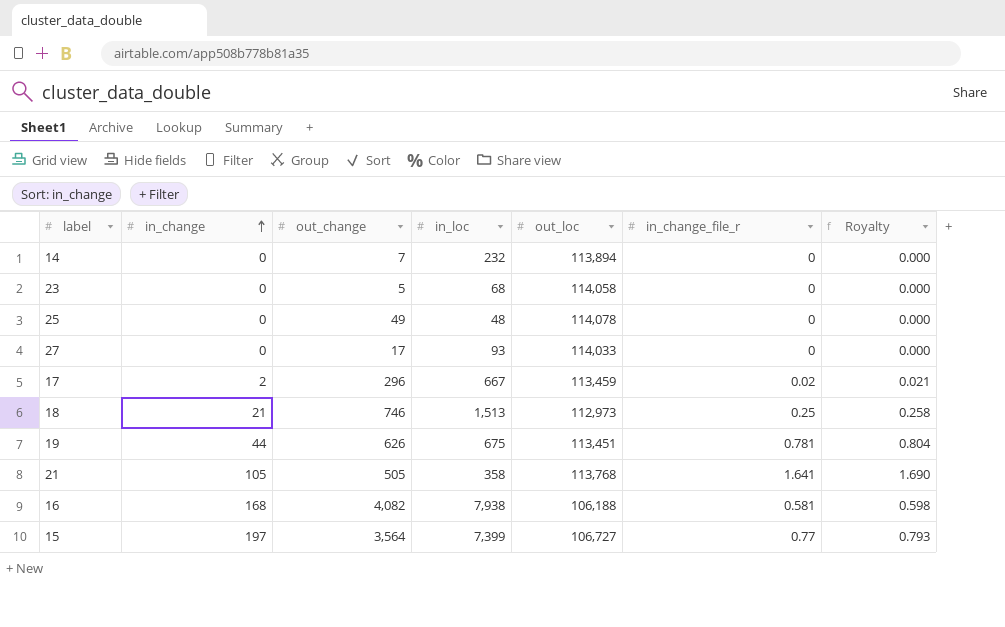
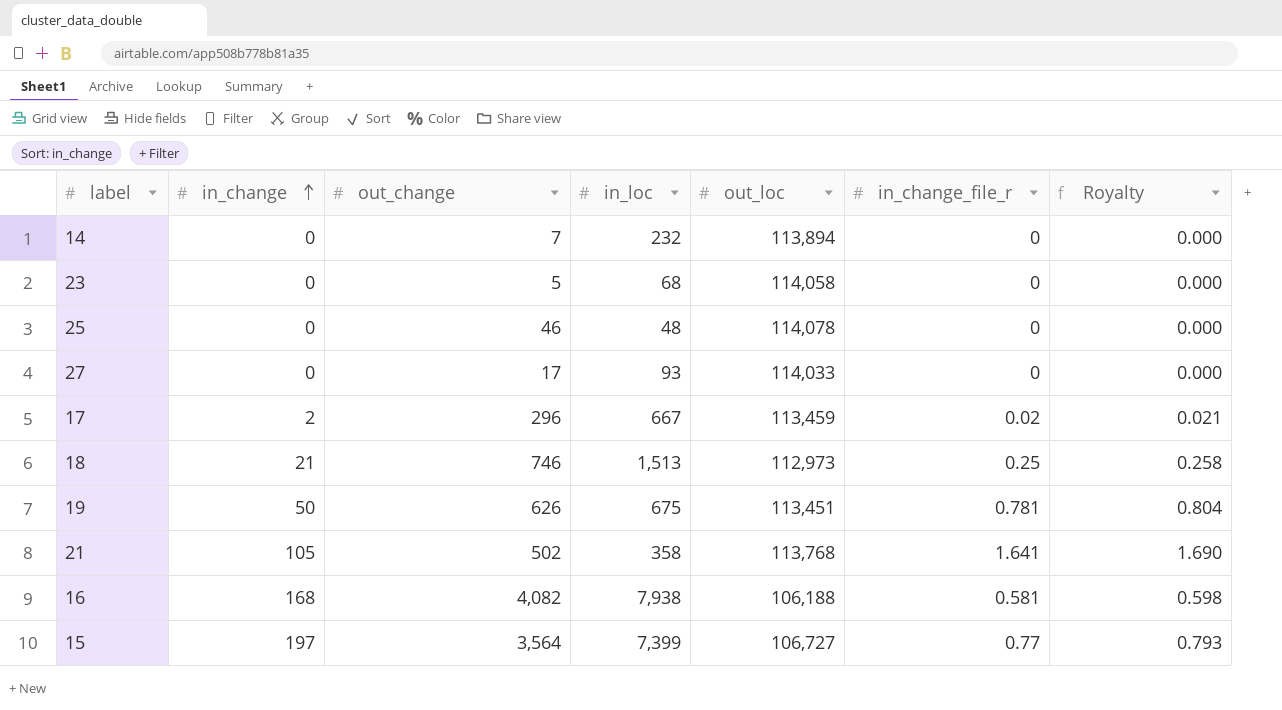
25 | out_change: 49 -> 46
19 | in_change: 44 -> 50
21 | out_change: 505 -> 502

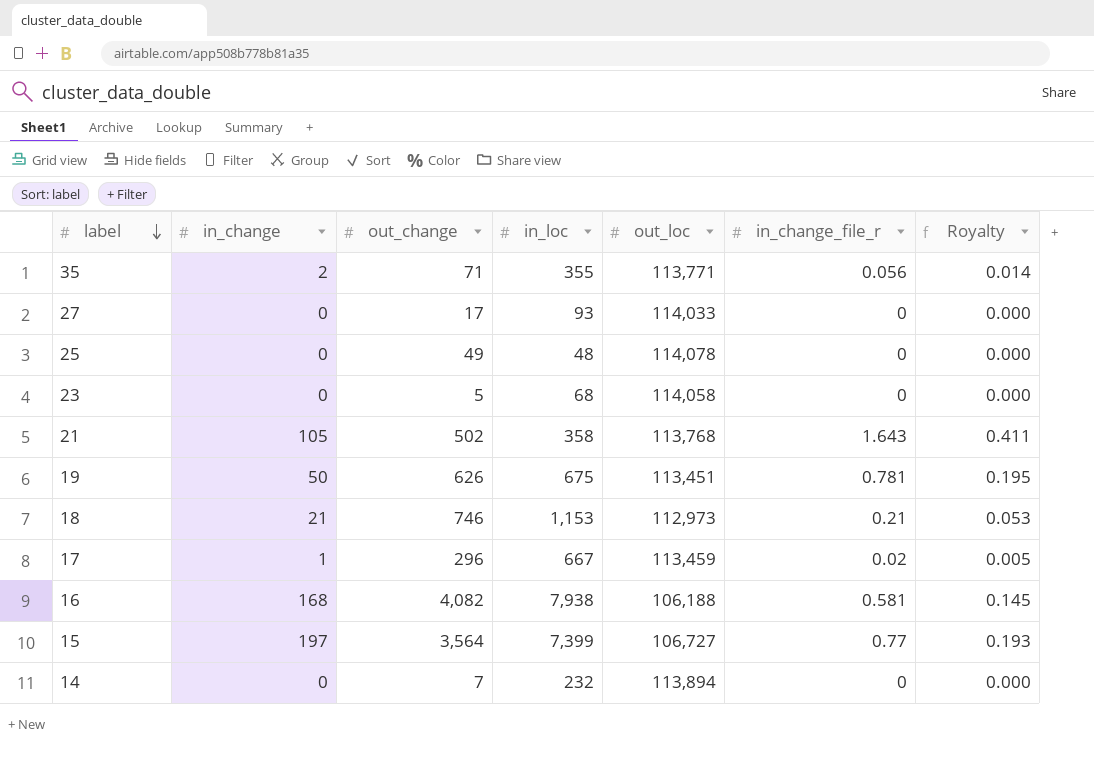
row order: in_change ascending -> label descending
column Royalty | formula: [in_change_file_r] * 1.03 -> [in_change_file_r] * 0.25
row 35: none -> 2 | 71 | 355 | 113,771 | 0.056 | 0.014
25 | out_change: 46 -> 49
21 | in_change_file_r: 1.641 -> 1.643
18 | in_loc: 1,513 -> 1,153
18 | in_change_file_r: 0.25 -> 0.21
17 | in_change: 2 -> 1

